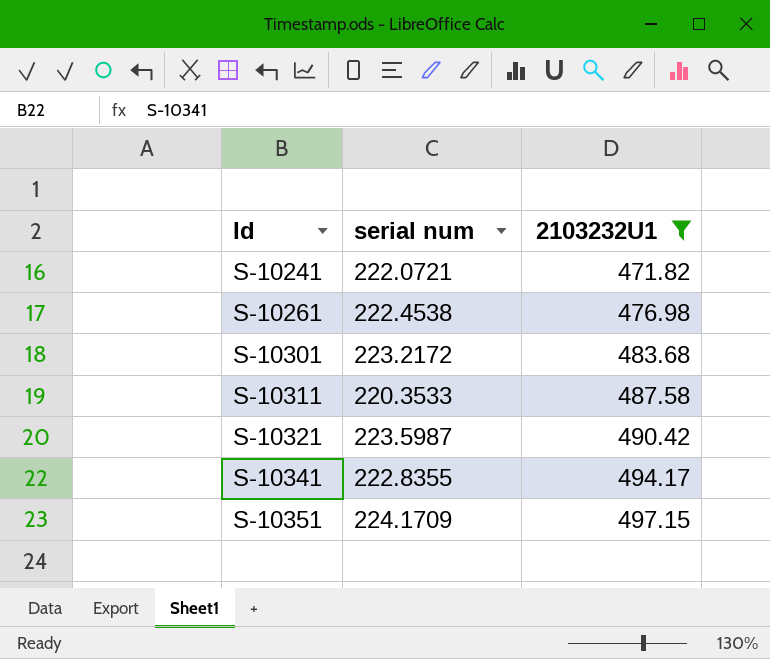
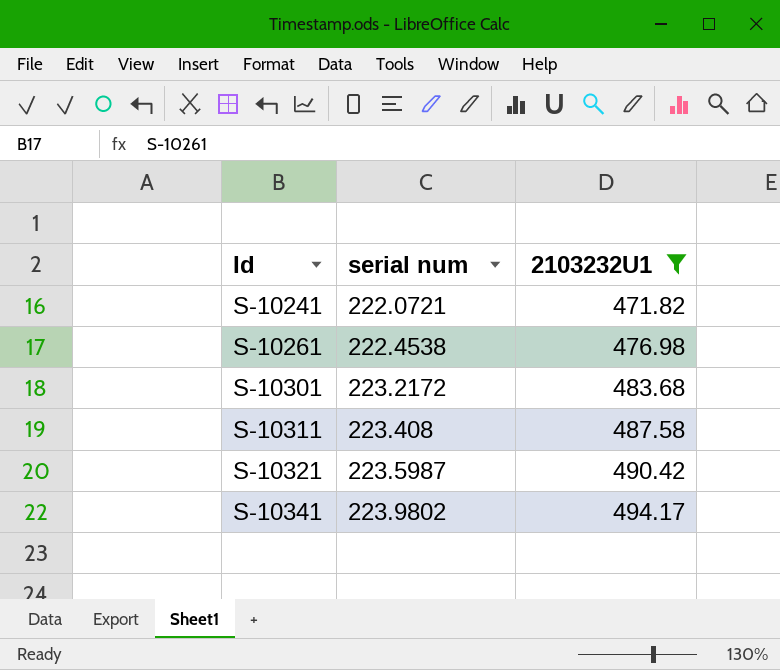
row S-10351: 224.1709 | 497.15 -> none
S-10311 | serial num: 220.3533 -> 223.408
S-10341 | serial num: 222.8355 -> 223.9802

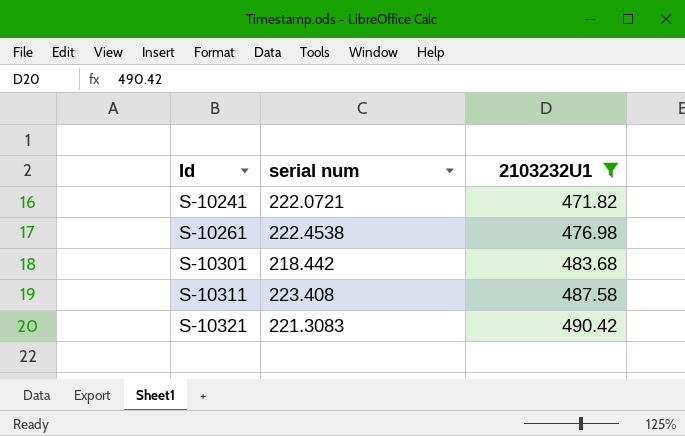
row S-10341: 223.9802 | 494.17 -> none
S-10301 | serial num: 223.2172 -> 218.442
S-10321 | serial num: 223.5987 -> 221.3083

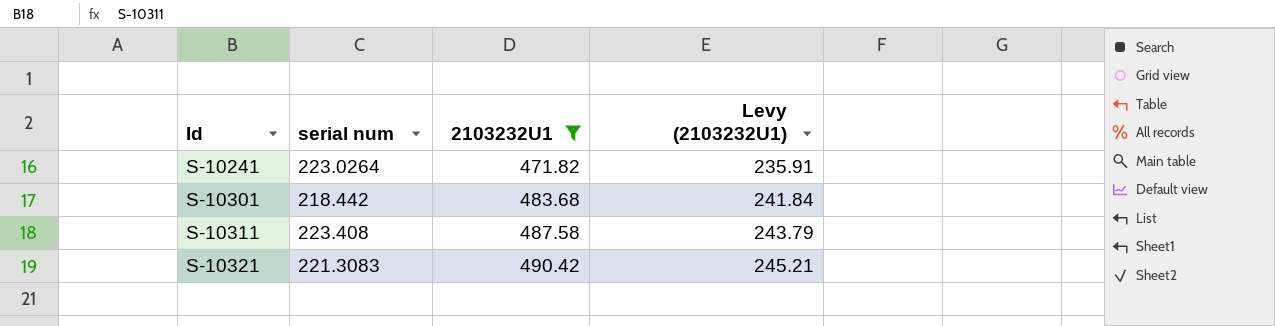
column Levy (2103232U1) | formula: none -> [2103232U1] * 0.5
row S-10261: 222.4538 | 476.98 -> none
S-10241 | serial num: 222.0721 -> 223.0264

